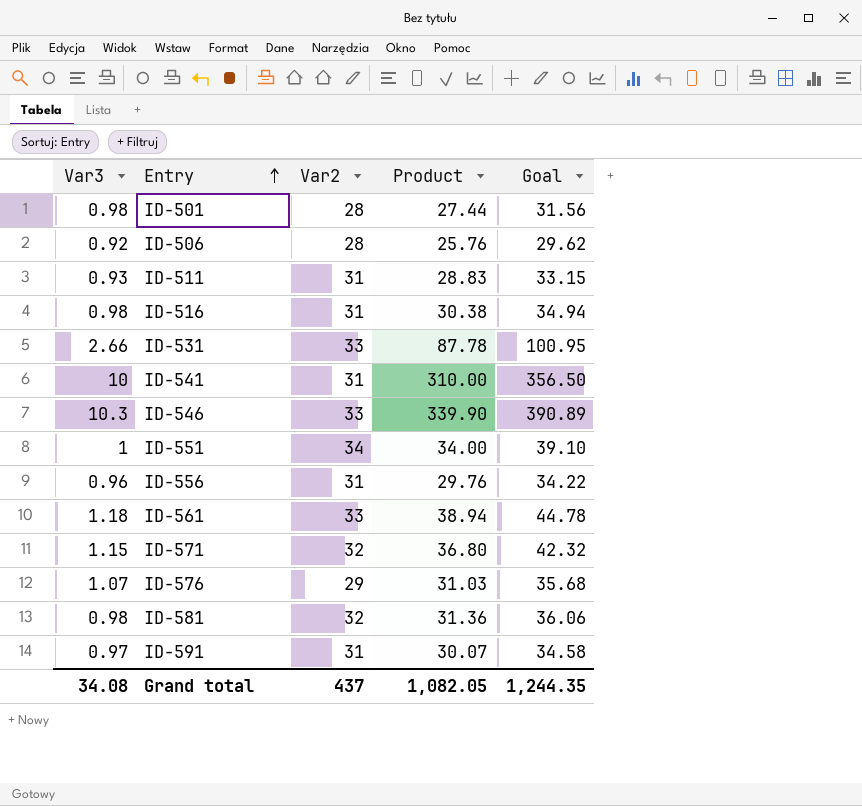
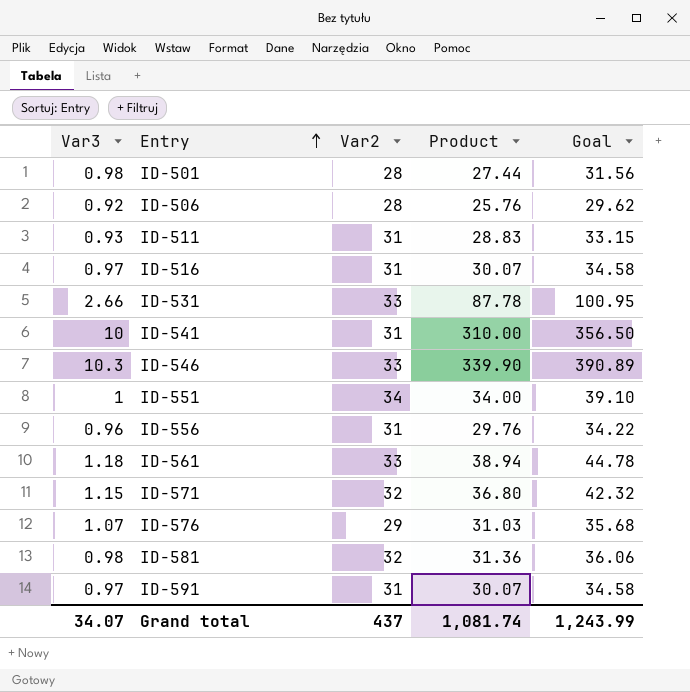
ID-516 | Var3: 0.98 -> 0.97
ID-516 | Product: 30.38 -> 30.07
ID-516 | Goal: 34.94 -> 34.58
Grand total | Var3: 34.08 -> 34.07
Grand total | Product: 1,082.05 -> 1,081.74
Grand total | Goal: 1,244.35 -> 1,243.99

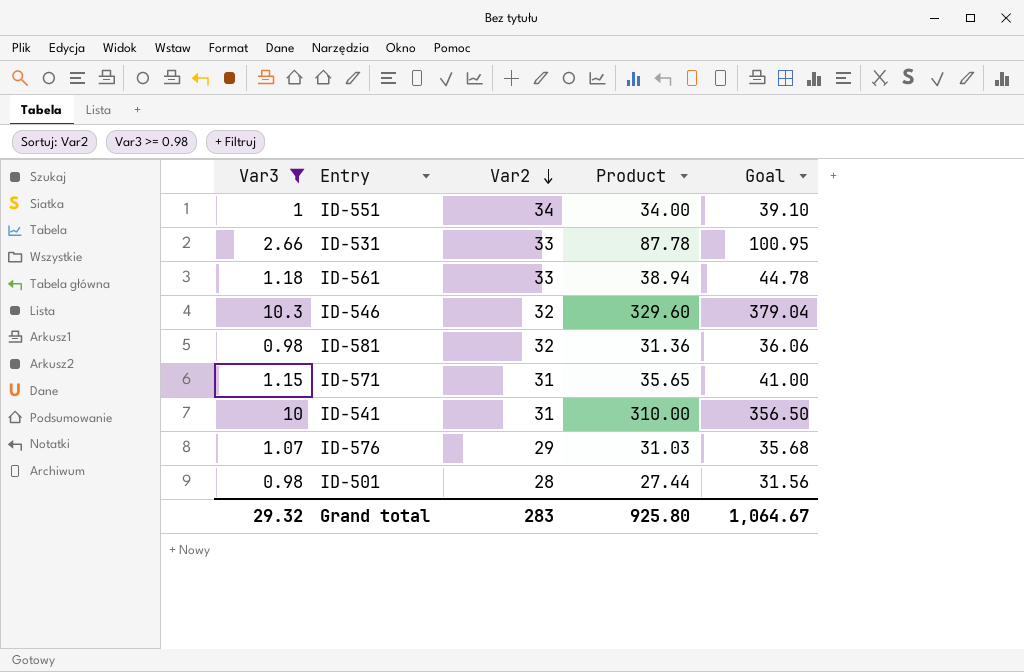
filter: none -> Var3 >= 0.98
row order: Entry ascending -> Var2 descending
ID-546 | Var2: 33 -> 32
ID-546 | Product: 339.90 -> 329.60
ID-546 | Goal: 390.89 -> 379.04
ID-571 | Var2: 32 -> 31
ID-571 | Product: 36.80 -> 35.65
ID-571 | Goal: 42.32 -> 41.00
Grand total | Var3: 34.07 -> 29.32
Grand total | Var2: 437 -> 283
Grand total | Product: 1,081.74 -> 925.80
Grand total | Goal: 1,243.99 -> 1,064.67

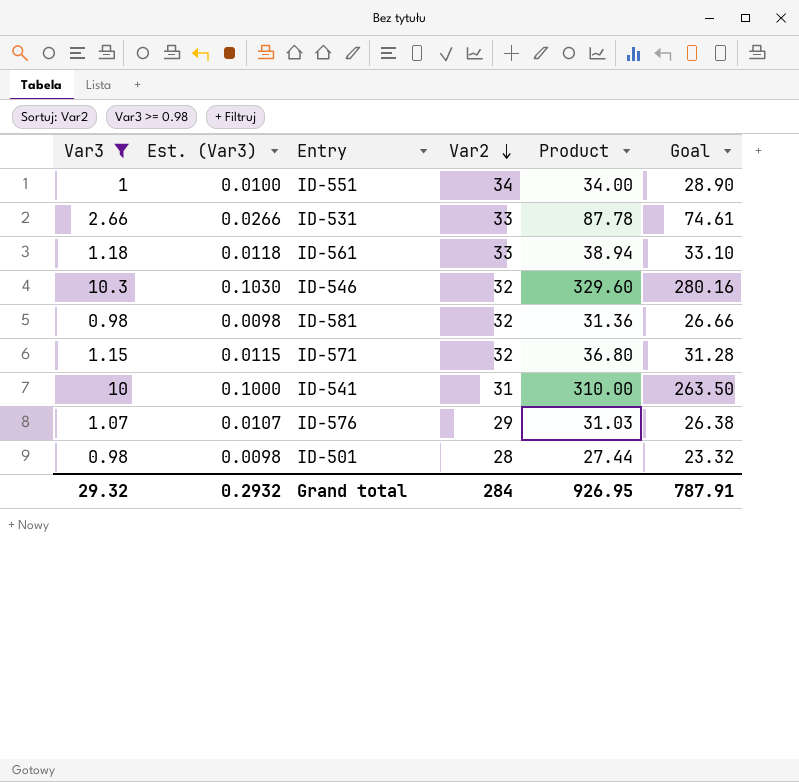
column Est. (Var3) | formula: none -> [Var3] * 0.01
column Goal | formula: [Product] * 1.15 -> [Product] * 0.85
ID-571 | Var2: 31 -> 32
ID-571 | Product: 35.65 -> 36.80
Grand total | Var2: 283 -> 284
Grand total | Product: 925.80 -> 926.95
Grand total | Goal: 1,064.67 -> 787.91

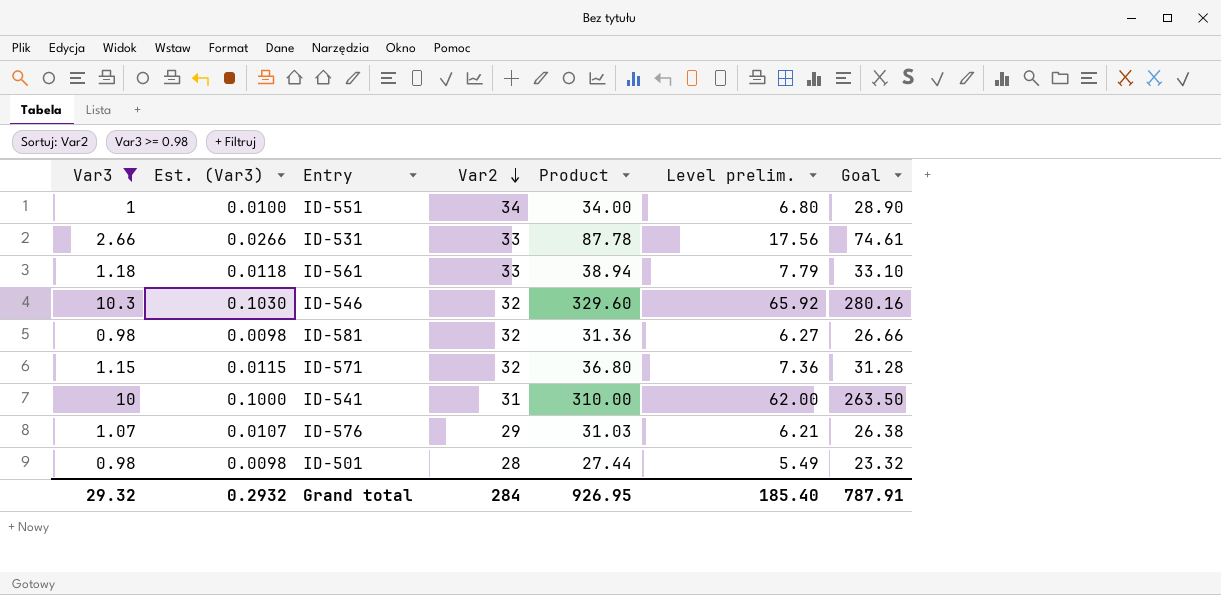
column Level prelim. | formula: none -> [Product] * 0.2

